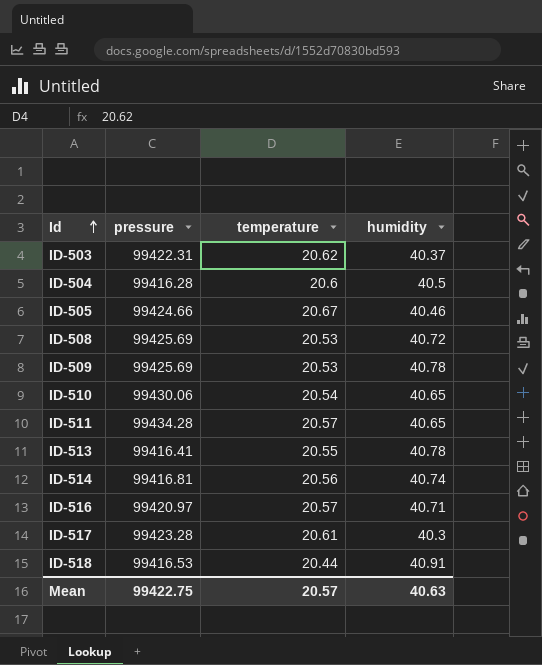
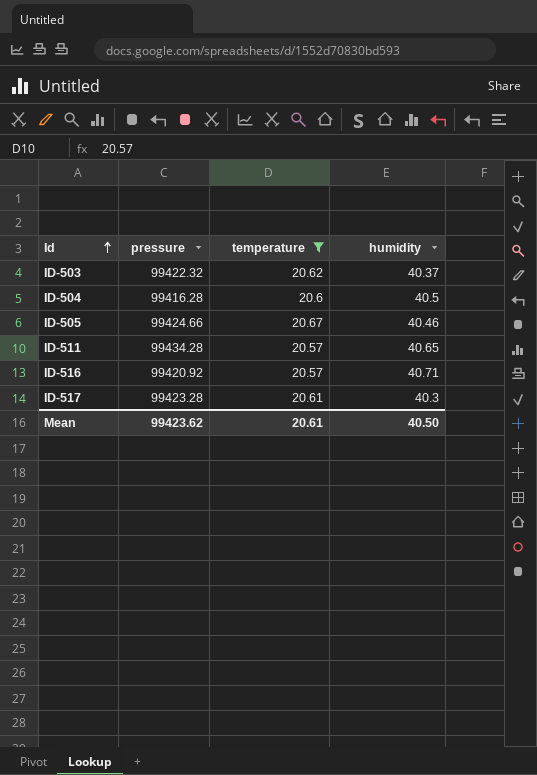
filter: none -> temperature >= 20.57
ID-503 | pressure: 99422.31 -> 99422.32
ID-516 | pressure: 99420.97 -> 99420.92
Mean | pressure: 99422.75 -> 99423.62
Mean | temperature: 20.57 -> 20.61
Mean | humidity: 40.63 -> 40.50

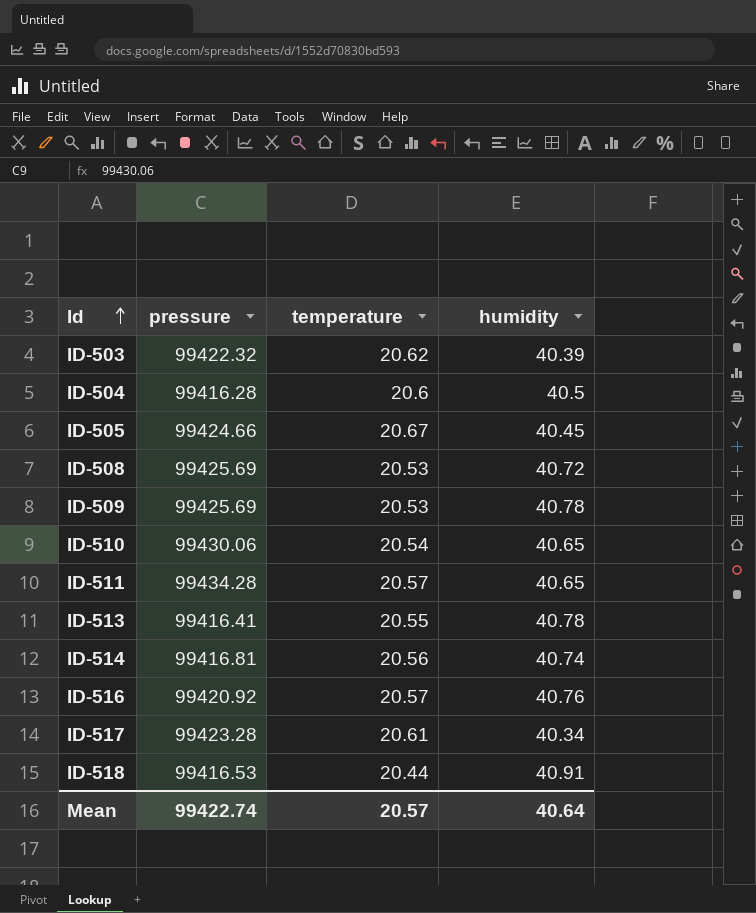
filter: temperature >= 20.57 -> none
ID-503 | humidity: 40.37 -> 40.39
ID-505 | humidity: 40.46 -> 40.45
ID-516 | humidity: 40.71 -> 40.76
ID-517 | humidity: 40.3 -> 40.34
Mean | pressure: 99423.62 -> 99422.74
Mean | temperature: 20.61 -> 20.57
Mean | humidity: 40.50 -> 40.64

